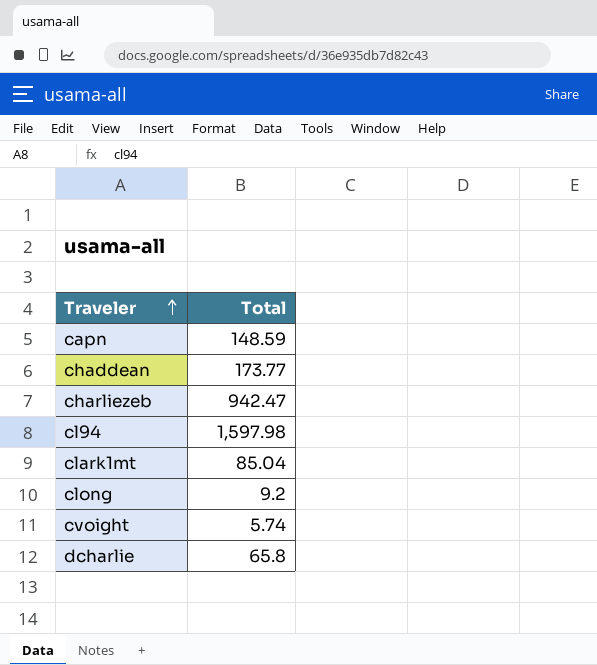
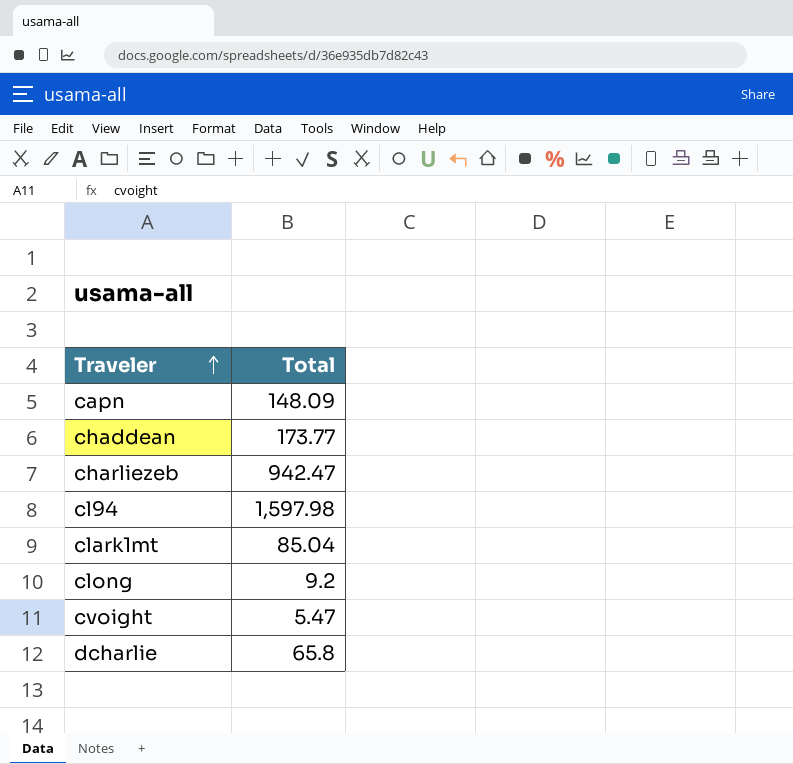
capn | Total: 148.59 -> 148.09
cvoight | Total: 5.74 -> 5.47

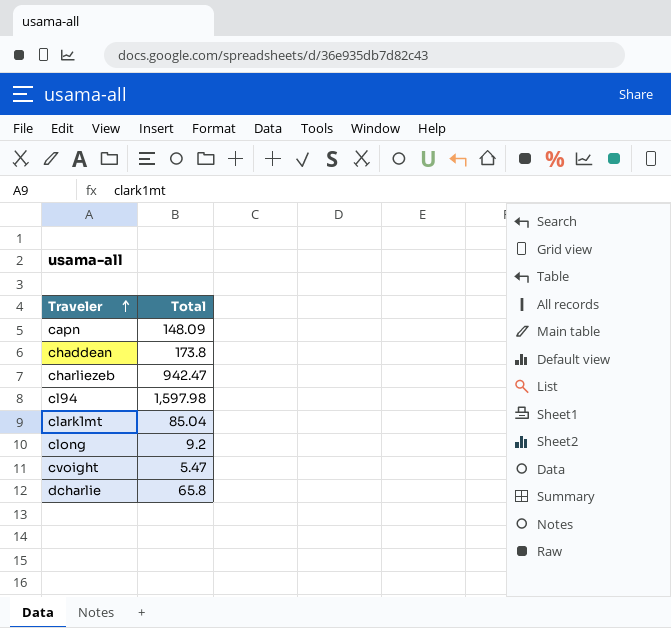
chaddean | Total: 173.77 -> 173.8

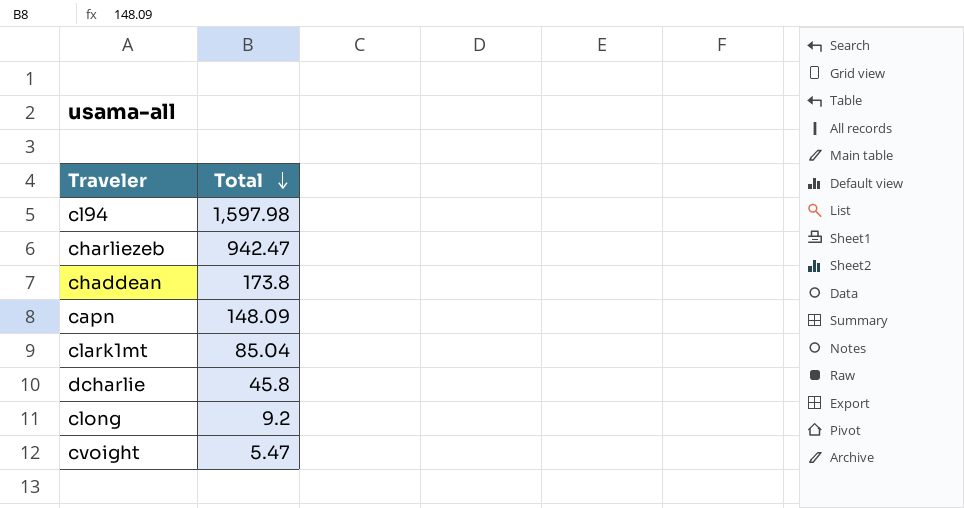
row order: Traveler ascending -> Total descending
dcharlie | Total: 65.8 -> 45.8

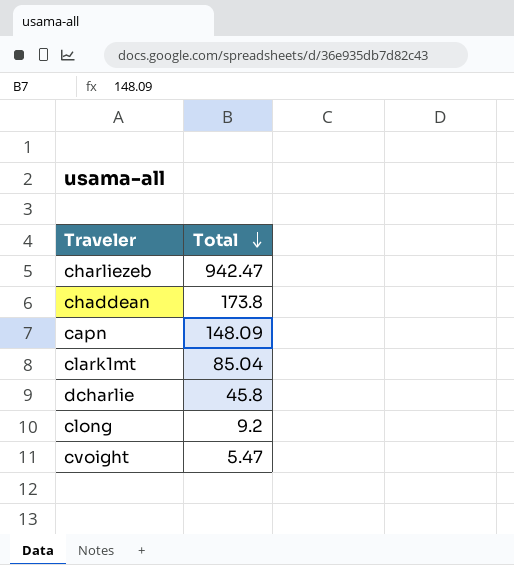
row cl94: 1,597.98 -> none

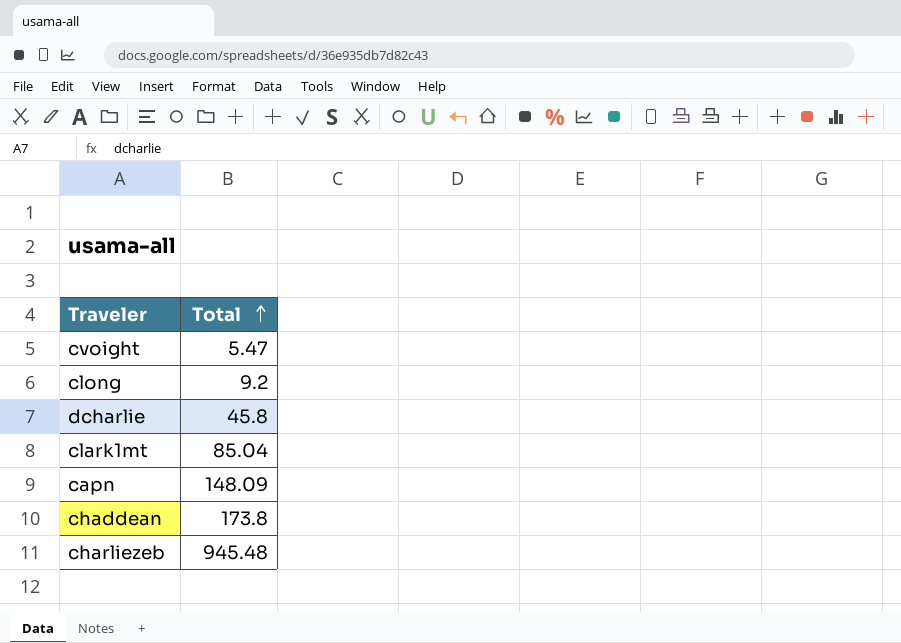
row order: Total descending -> Total ascending
charliezeb | Total: 942.47 -> 945.48

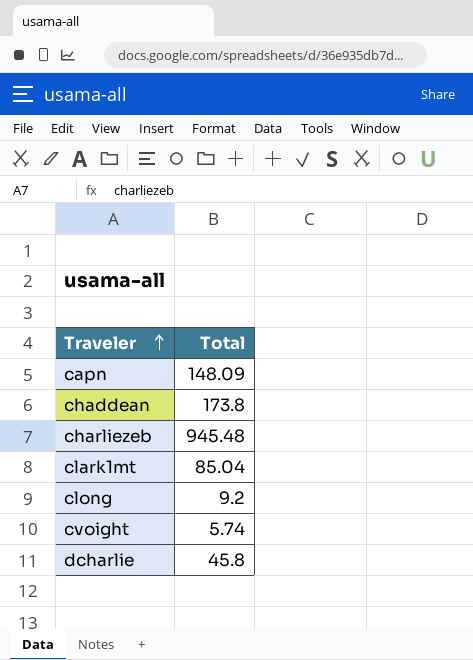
row order: Total ascending -> Traveler ascending
cvoight | Total: 5.47 -> 5.74

